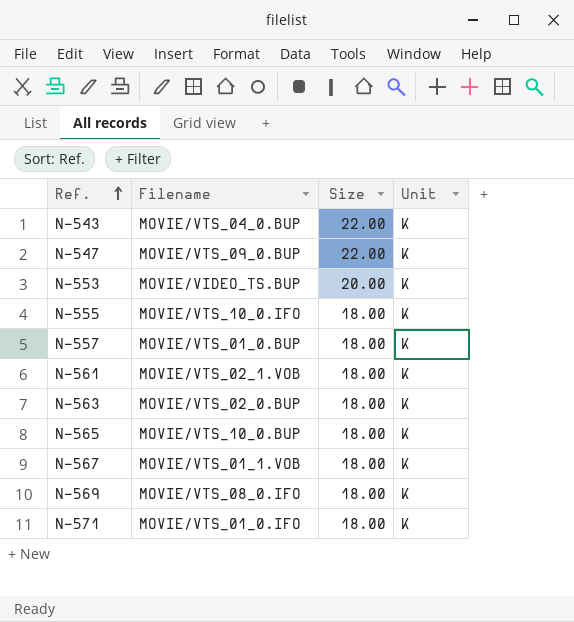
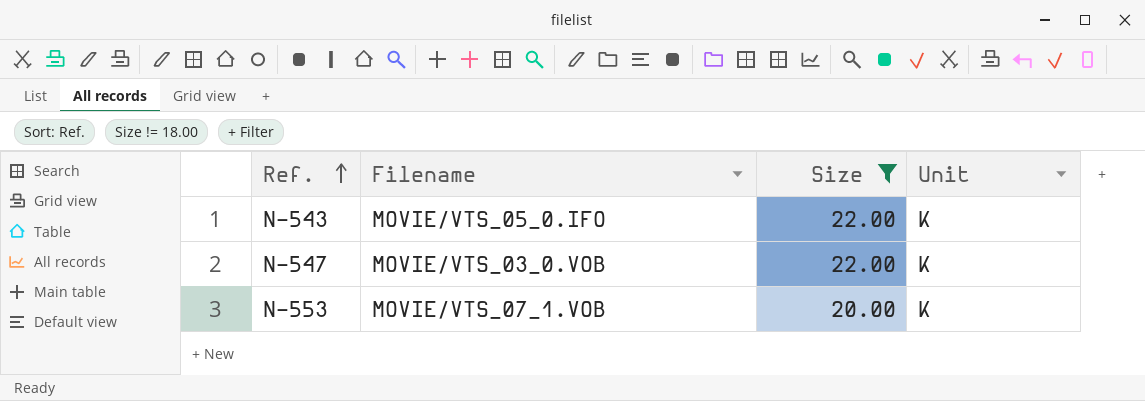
filter: none -> Size != 18.00
N-543 | Filename: MOVIE/VTS_04_0.BUP -> MOVIE/VTS_05_0.IFO
N-547 | Filename: MOVIE/VTS_09_0.BUP -> MOVIE/VTS_03_0.VOB
N-553 | Filename: MOVIE/VIDEO_TS.BUP -> MOVIE/VTS_07_1.VOB

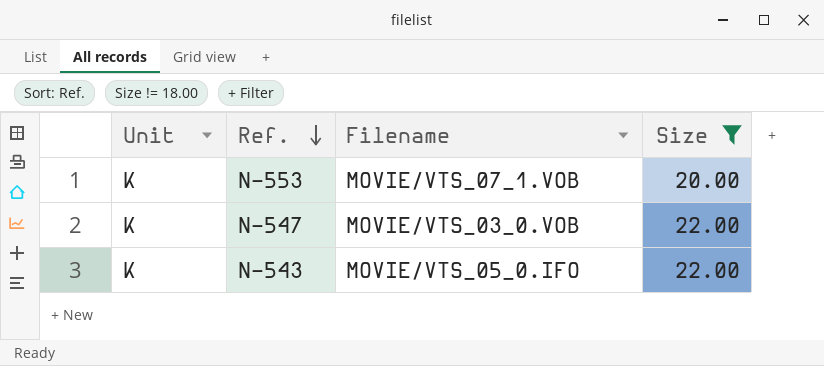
row order: Ref. ascending -> Ref. descending
column Unit | position: 4 -> 1

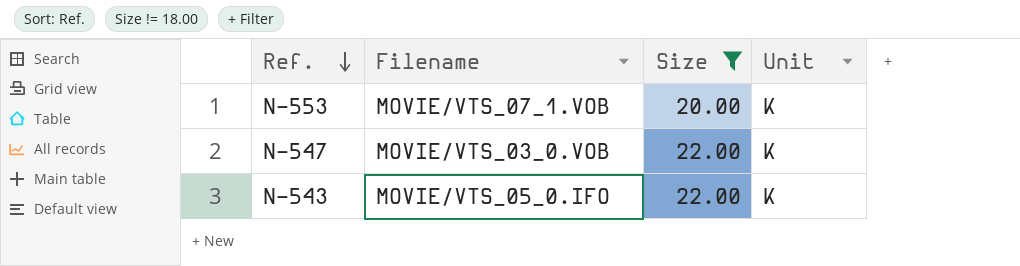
column Unit | position: 1 -> 4

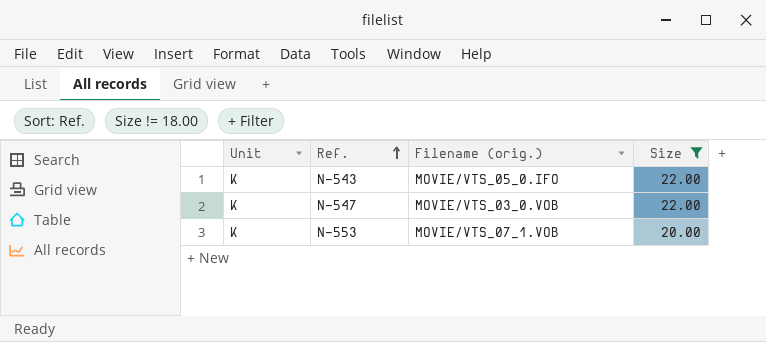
row order: Ref. descending -> Ref. ascending
column Unit | position: 4 -> 1
column name: Filename -> Filename (orig.)

